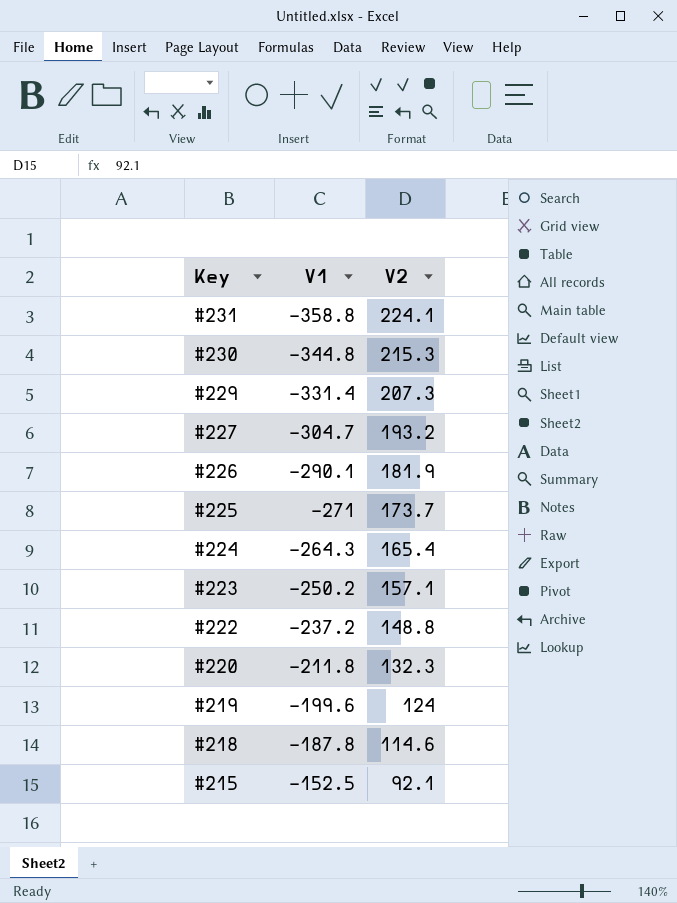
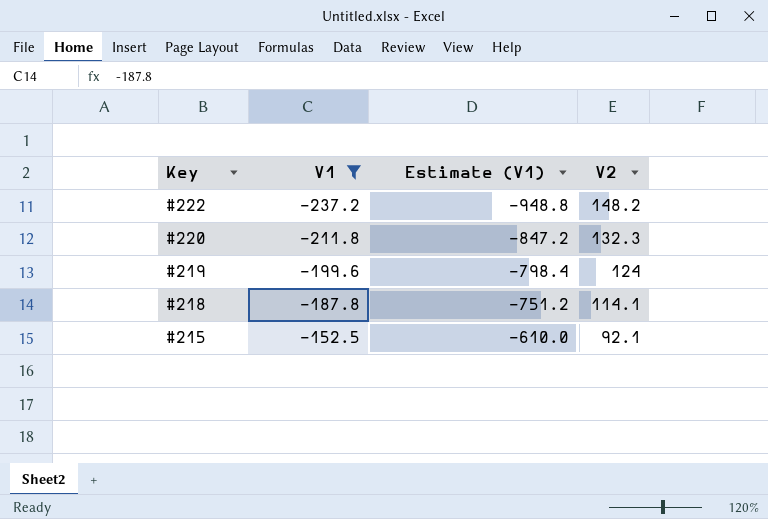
filter: none -> V1 >= -237.2
column Estimate (V1) | formula: none -> [V1] * 4
#222 | V2: 148.8 -> 148.2
#218 | V2: 114.6 -> 114.1

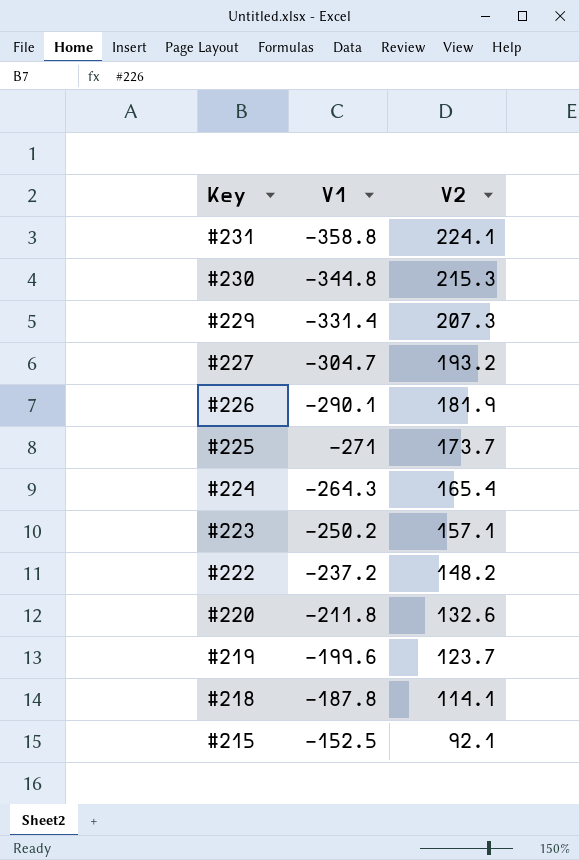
filter: V1 >= -237.2 -> none
column Estimate (V1) | formula: [V1] * 4 -> none
#220 | V2: 132.3 -> 132.6
#219 | V2: 124 -> 123.7

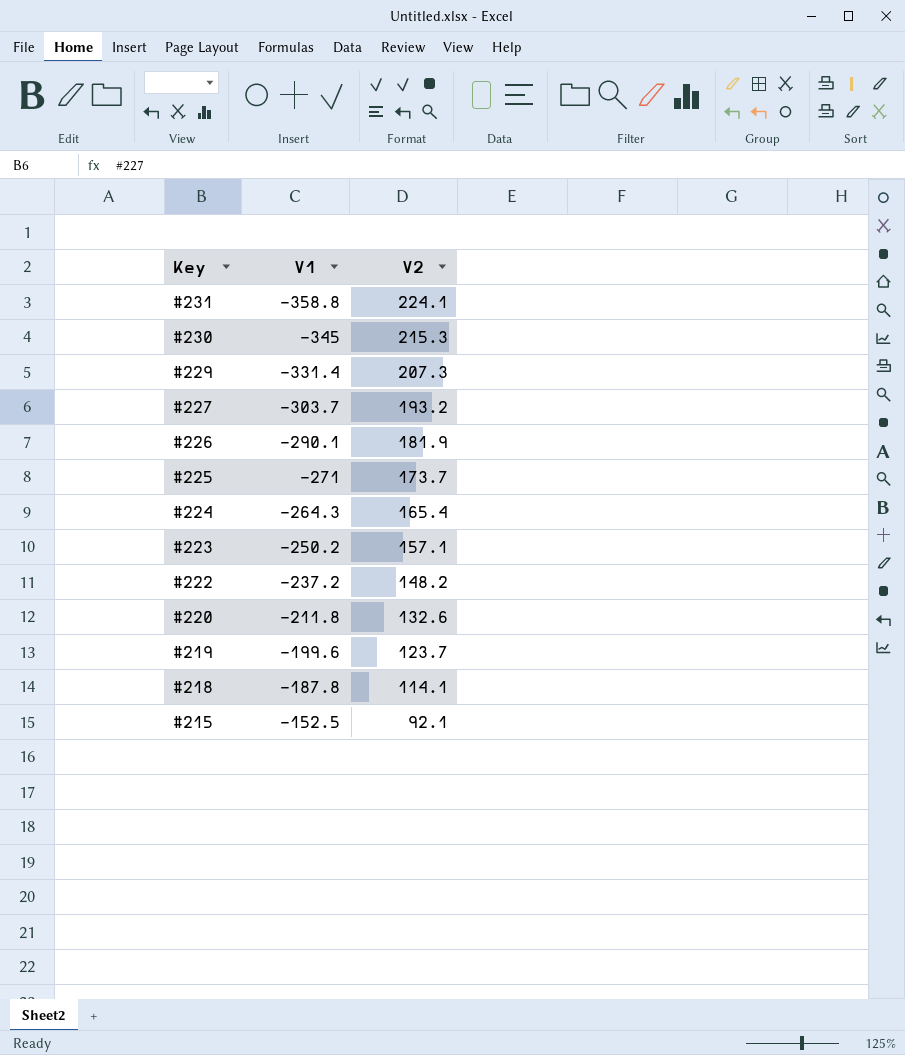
#230 | V1: -344.8 -> -345
#227 | V1: -304.7 -> -303.7

